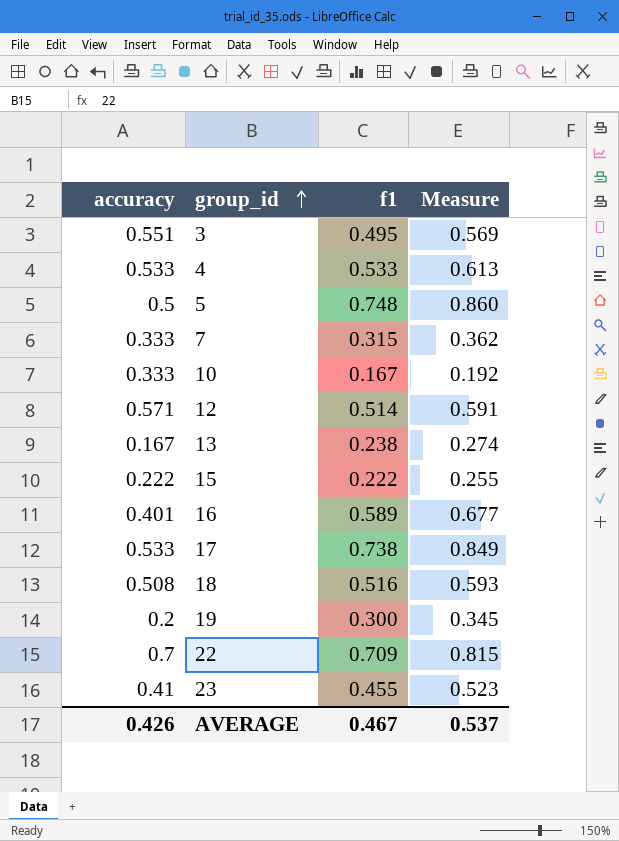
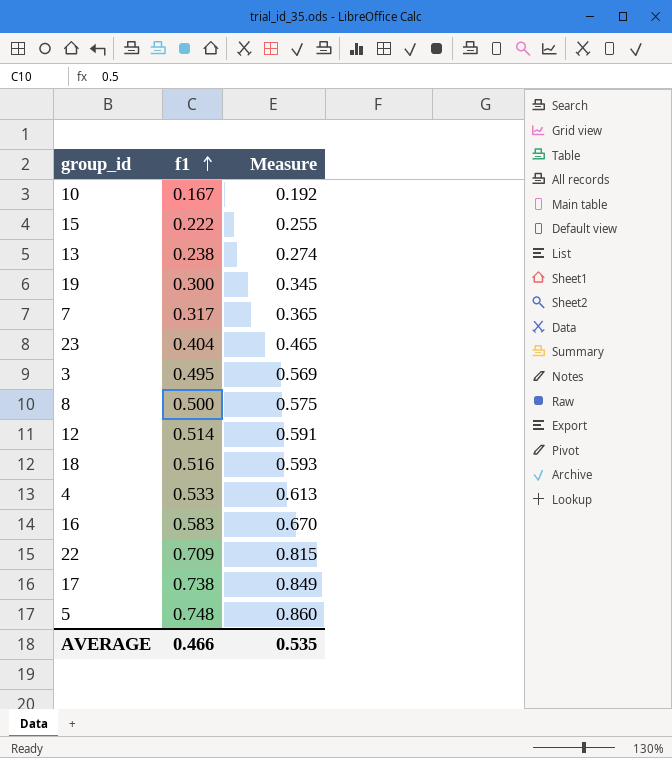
row order: group_id ascending -> f1 ascending
column accuracy | position: 1 -> none
7 | f1: 0.315 -> 0.317
7 | Measure: 0.362 -> 0.365
23 | f1: 0.455 -> 0.404
23 | Measure: 0.523 -> 0.465
row 8: none -> 0.500 | 0.575
16 | f1: 0.589 -> 0.583
16 | Measure: 0.677 -> 0.670
AVERAGE | f1: 0.467 -> 0.466
AVERAGE | Measure: 0.537 -> 0.535

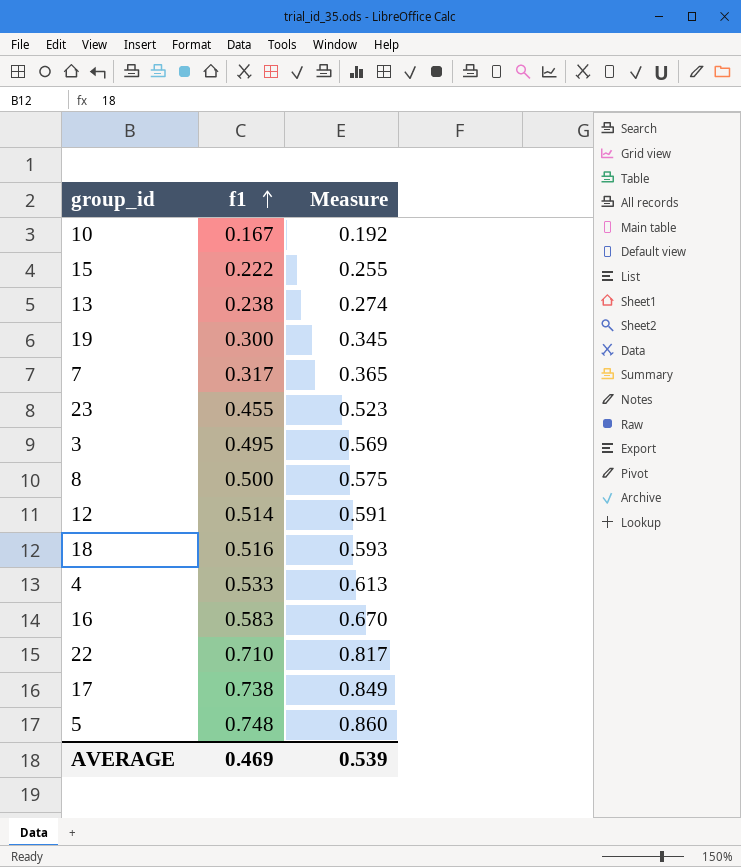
23 | f1: 0.404 -> 0.455
23 | Measure: 0.465 -> 0.523
22 | f1: 0.709 -> 0.710
22 | Measure: 0.815 -> 0.817
AVERAGE | f1: 0.466 -> 0.469
AVERAGE | Measure: 0.535 -> 0.539

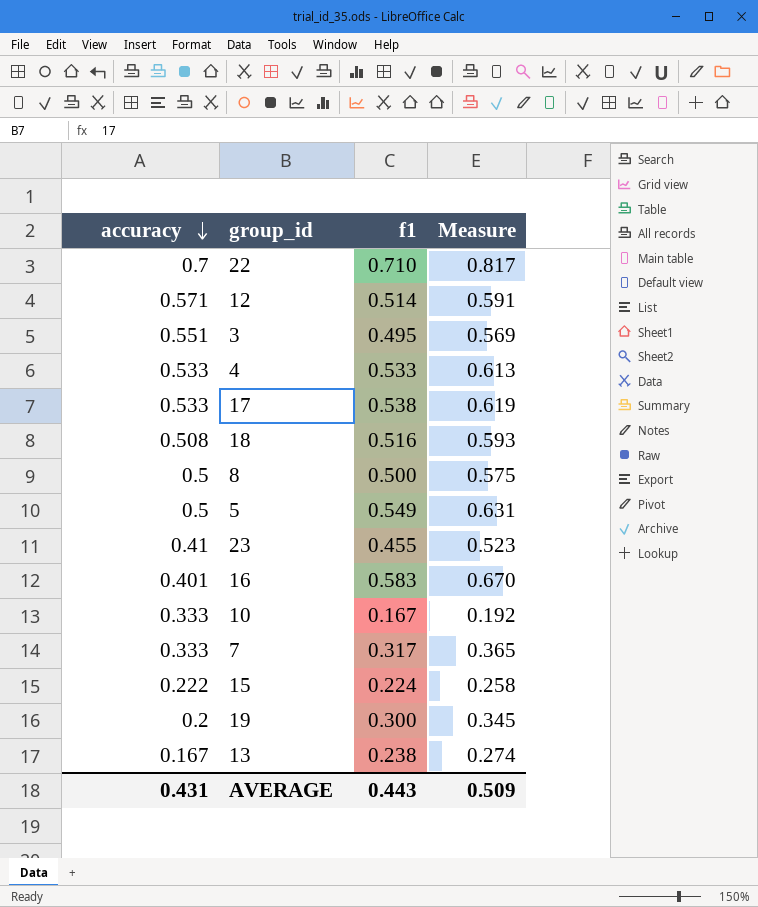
row order: f1 ascending -> accuracy descending
column accuracy | position: none -> 1
17 | f1: 0.738 -> 0.538
17 | Measure: 0.849 -> 0.619
5 | f1: 0.748 -> 0.549
5 | Measure: 0.860 -> 0.631
15 | f1: 0.222 -> 0.224
15 | Measure: 0.255 -> 0.258
AVERAGE | f1: 0.469 -> 0.443
AVERAGE | Measure: 0.539 -> 0.509

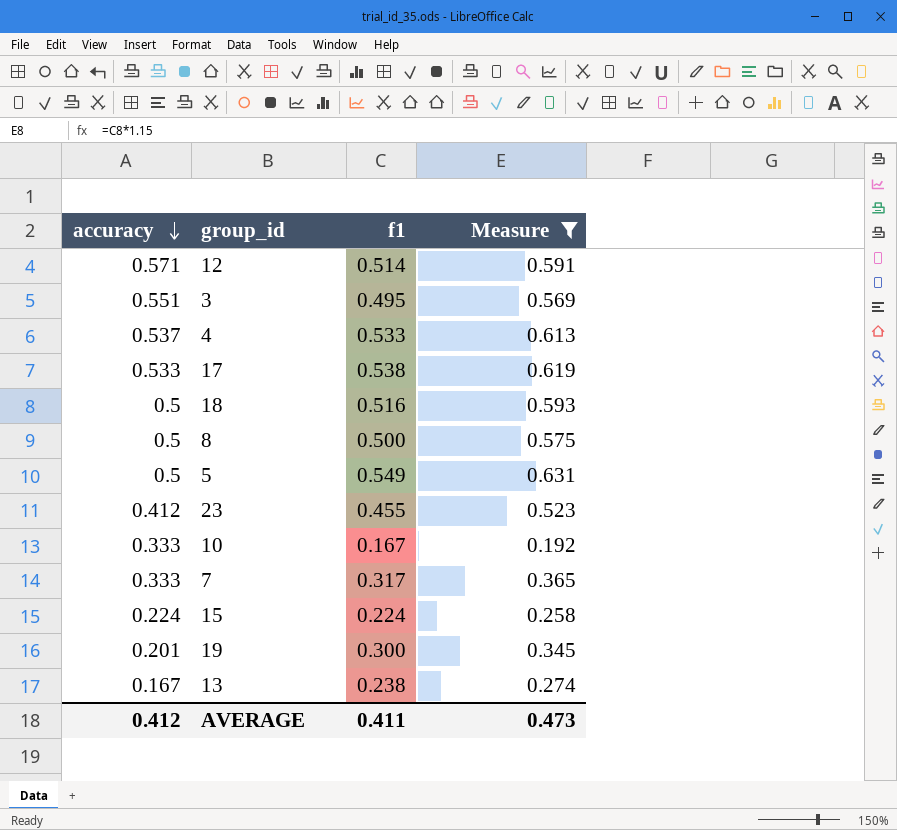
filter: none -> Measure <= 0.631
4 | accuracy: 0.533 -> 0.537
18 | accuracy: 0.508 -> 0.5
23 | accuracy: 0.41 -> 0.412
15 | accuracy: 0.222 -> 0.224
19 | accuracy: 0.2 -> 0.201
AVERAGE | accuracy: 0.431 -> 0.412
AVERAGE | f1: 0.443 -> 0.411
AVERAGE | Measure: 0.509 -> 0.473

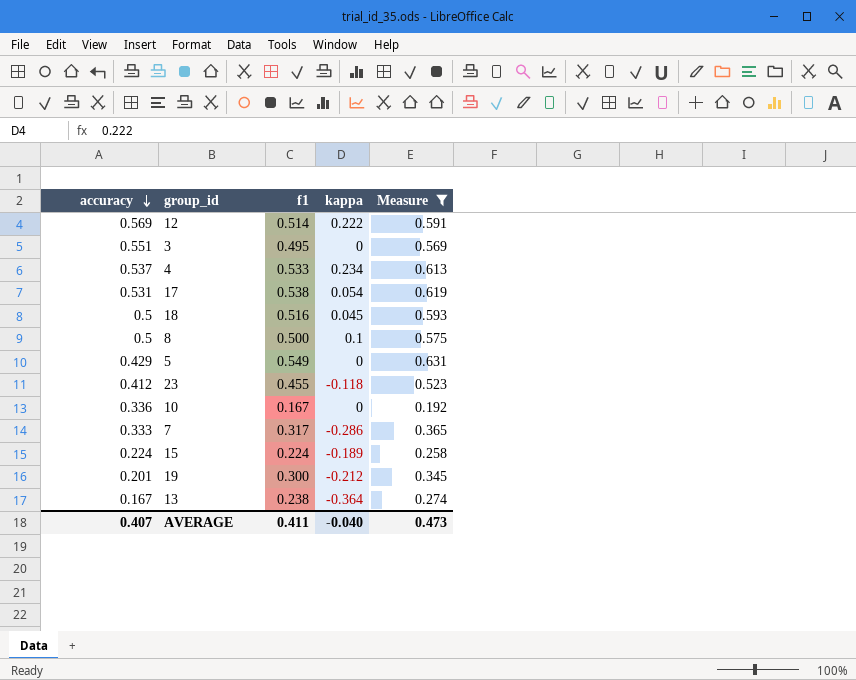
column kappa | position: none -> 4
12 | accuracy: 0.571 -> 0.569
17 | accuracy: 0.533 -> 0.531
5 | accuracy: 0.5 -> 0.429
10 | accuracy: 0.333 -> 0.336
AVERAGE | accuracy: 0.412 -> 0.407

